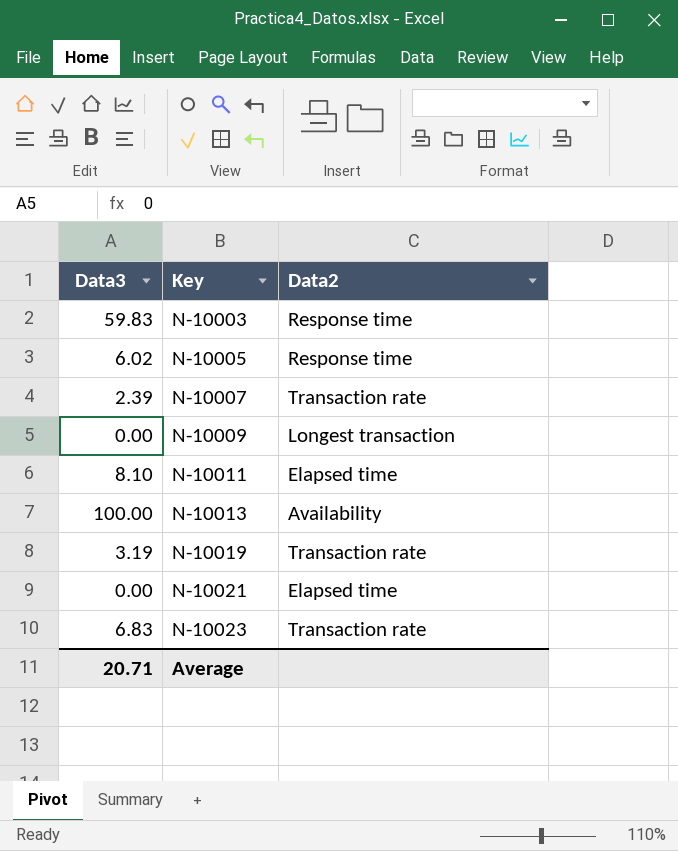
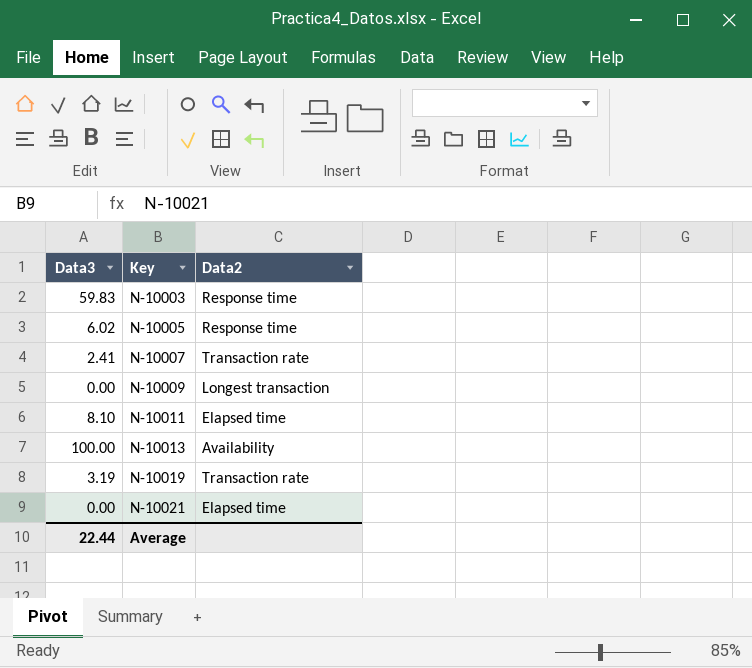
row N-10023: 6.83 | Transaction rate -> none
N-10007 | Data3: 2.39 -> 2.41
Average | Data3: 20.71 -> 22.44

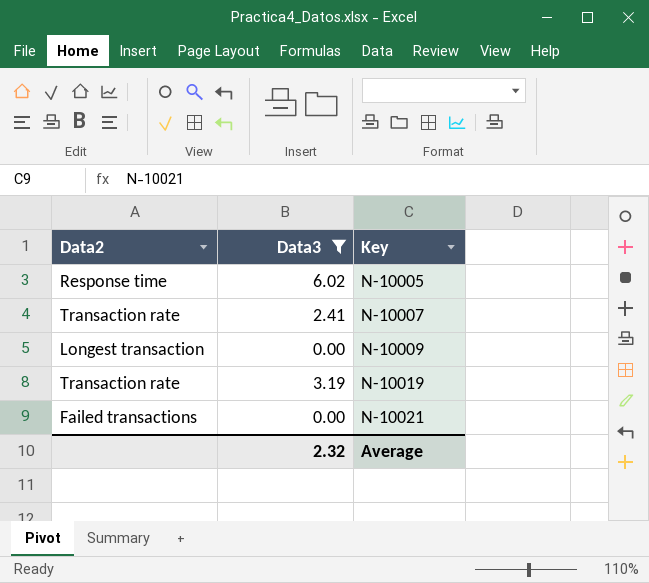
filter: none -> Data3 <= 6.02
column Data2 | position: 3 -> 1
N-10021 | Data2: Elapsed time -> Failed transactions
Average | Data3: 22.44 -> 2.32

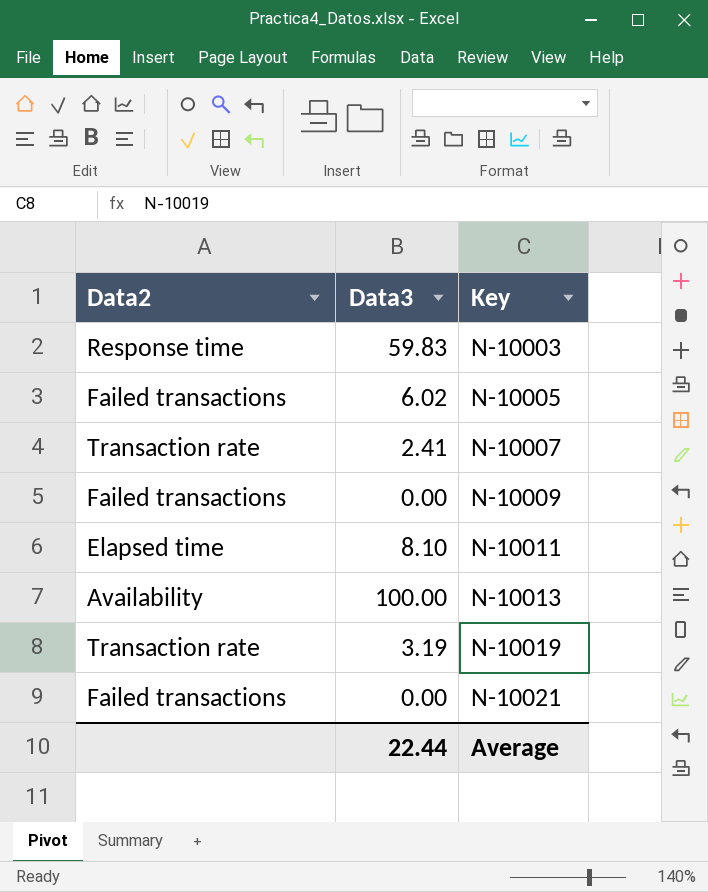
filter: Data3 <= 6.02 -> none
N-10005 | Data2: Response time -> Failed transactions
N-10009 | Data2: Longest transaction -> Failed transactions
Average | Data3: 2.32 -> 22.44

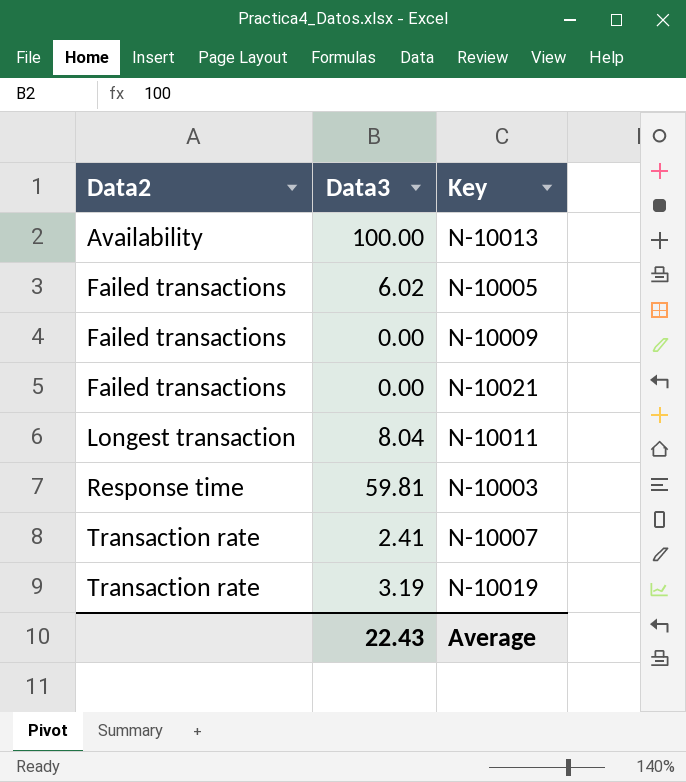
row order: Key ascending -> Data2 ascending
N-10011 | Data2: Elapsed time -> Longest transaction
N-10011 | Data3: 8.10 -> 8.04
N-10003 | Data3: 59.83 -> 59.81
Average | Data3: 22.44 -> 22.43

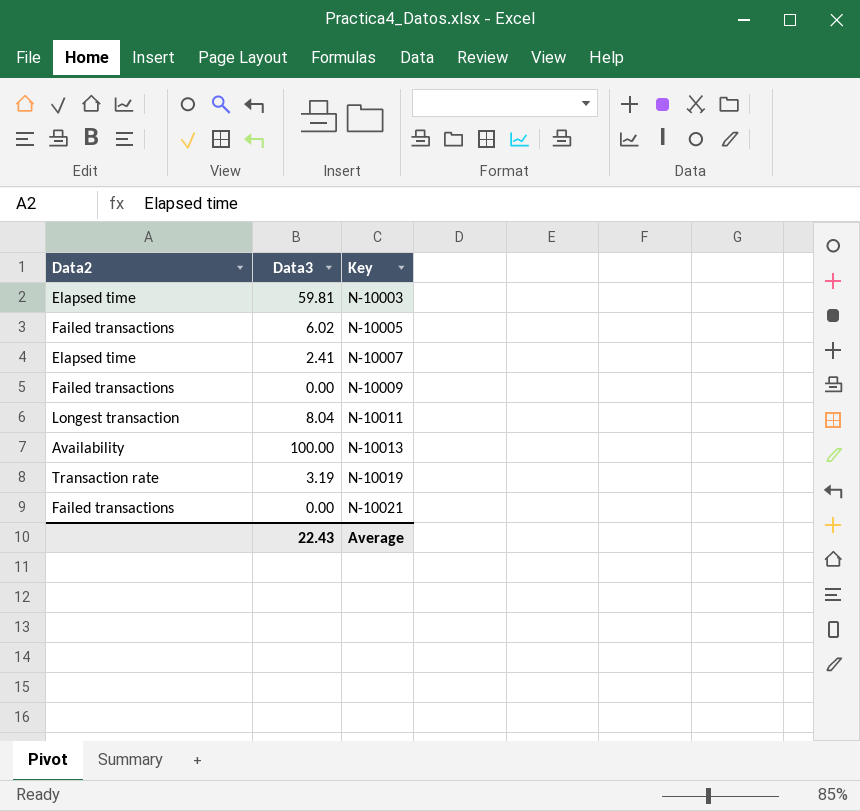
row order: Data2 ascending -> Key ascending
N-10003 | Data2: Response time -> Elapsed time
N-10007 | Data2: Transaction rate -> Elapsed time

